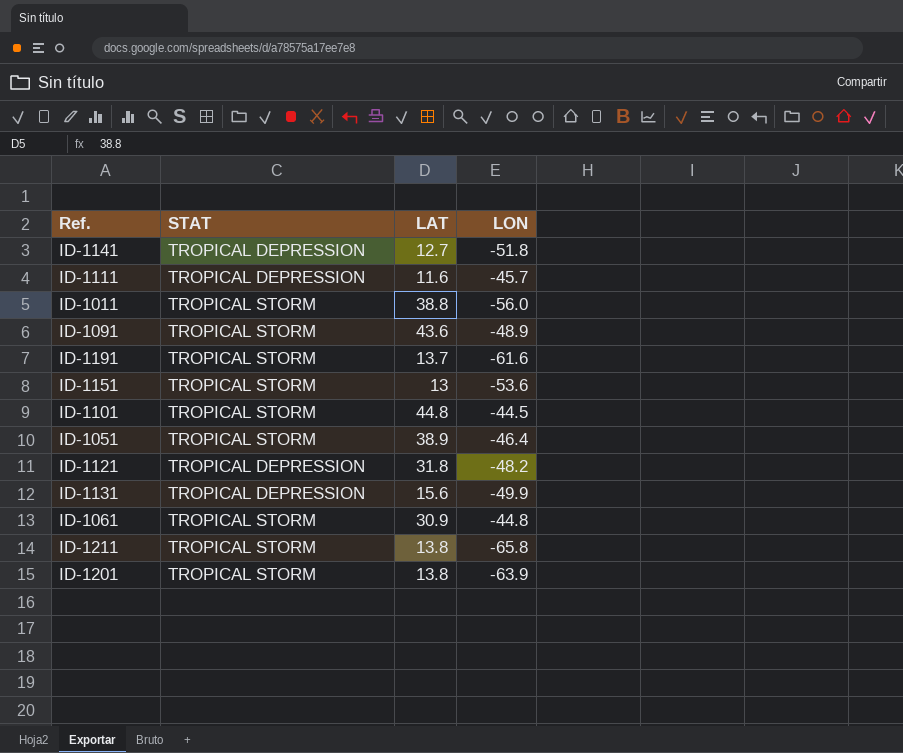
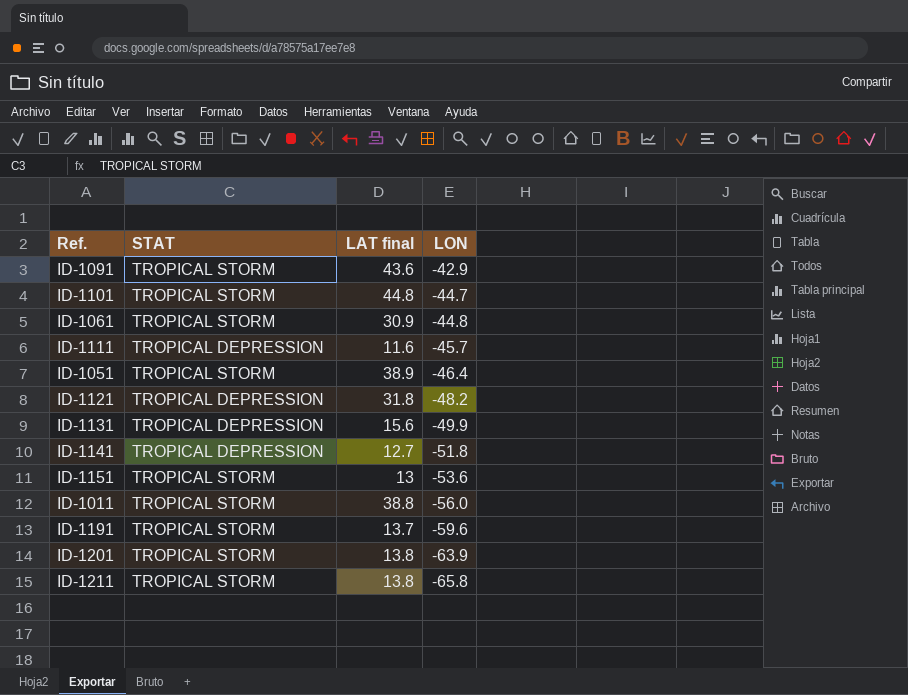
row order: none -> LON descending
column name: LAT -> LAT final
ID-1091 | LON: -48.9 -> -42.9
ID-1101 | LON: -44.5 -> -44.7
ID-1191 | LON: -61.6 -> -59.6

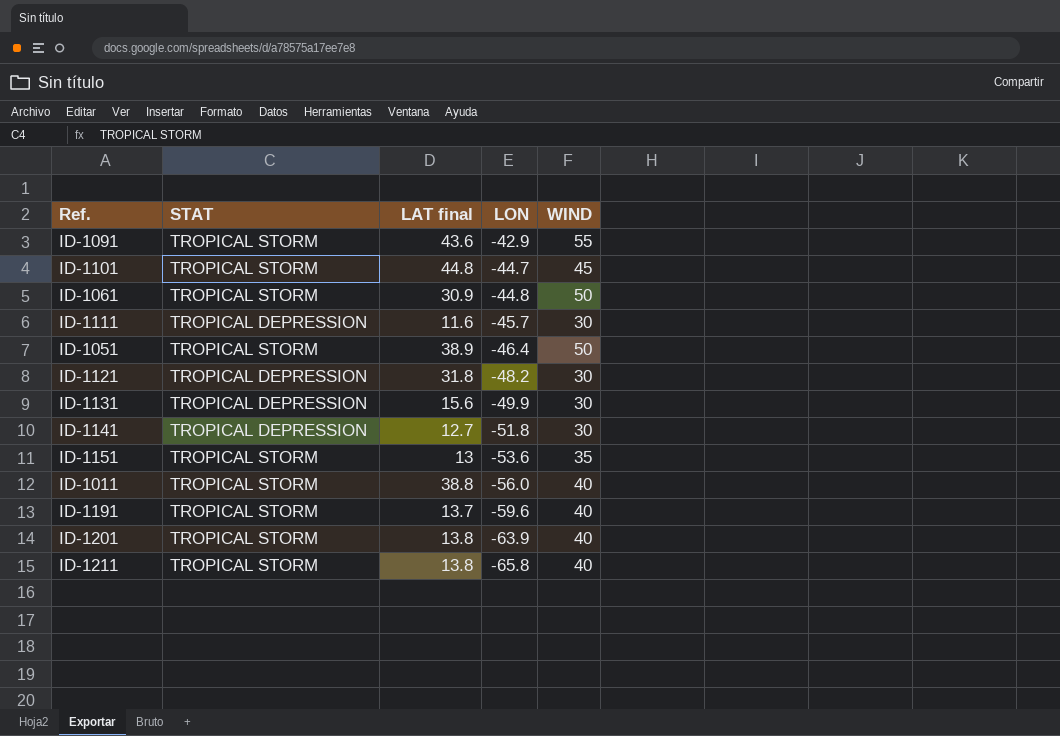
column WIND | position: none -> 5

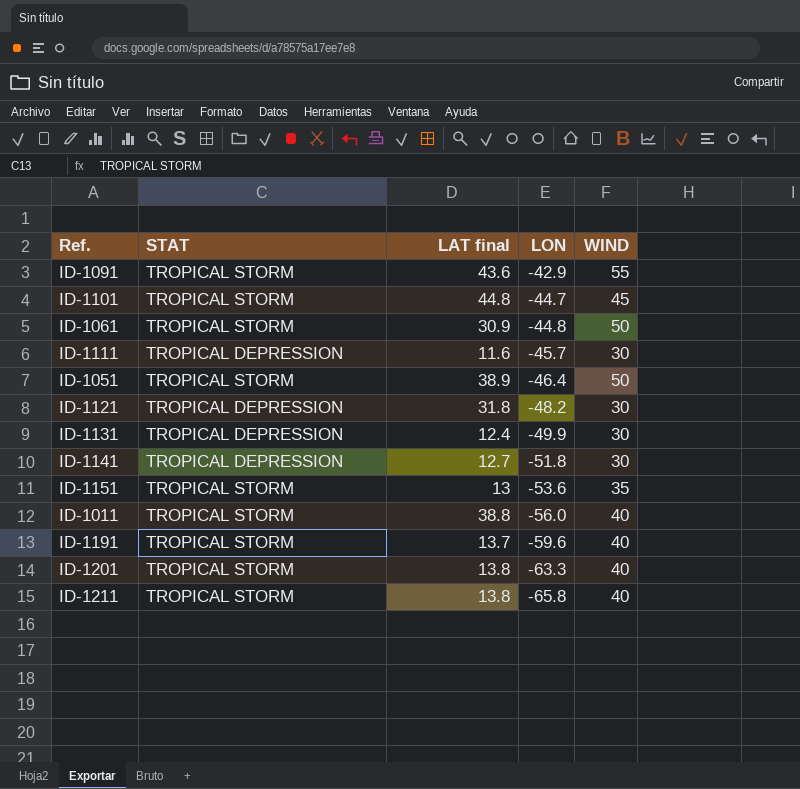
ID-1131 | LAT final: 15.6 -> 12.4
ID-1201 | LON: -63.9 -> -63.3

